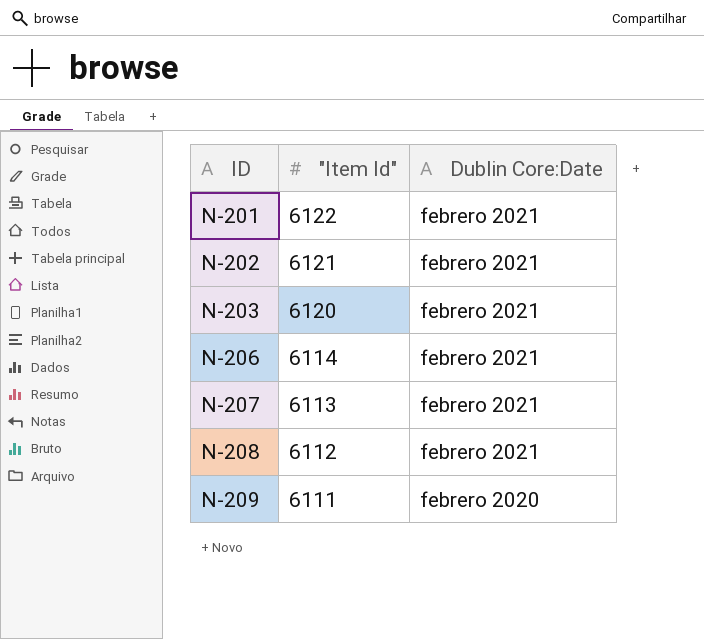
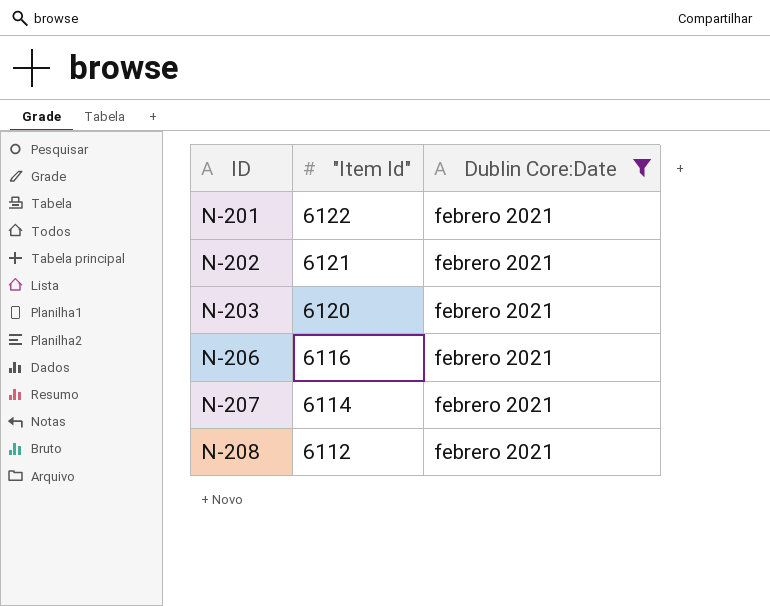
filter: none -> Dublin Core:Date = febrero 2021
N-206 | "Item Id": 6114 -> 6116
N-207 | "Item Id": 6113 -> 6114

